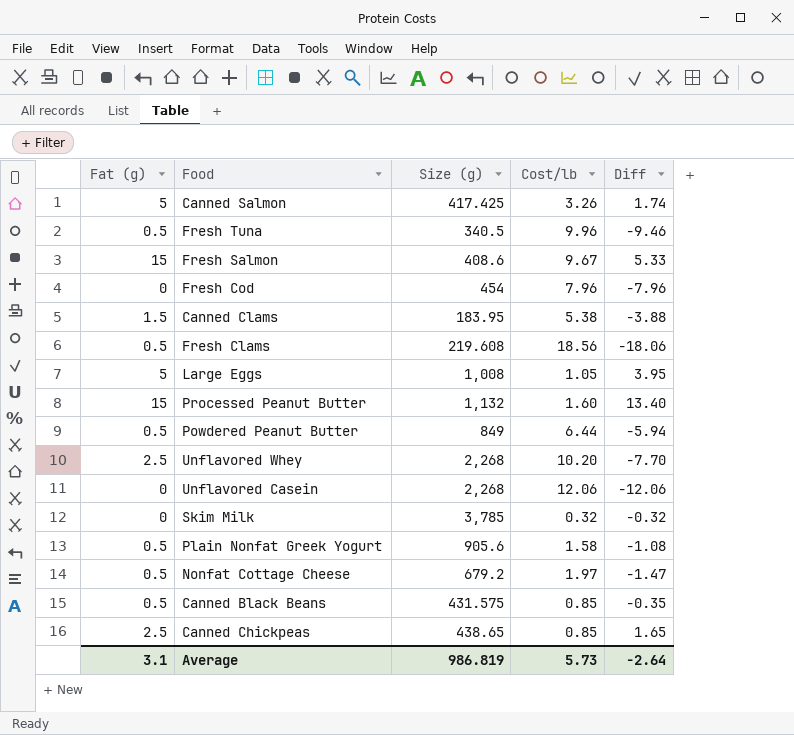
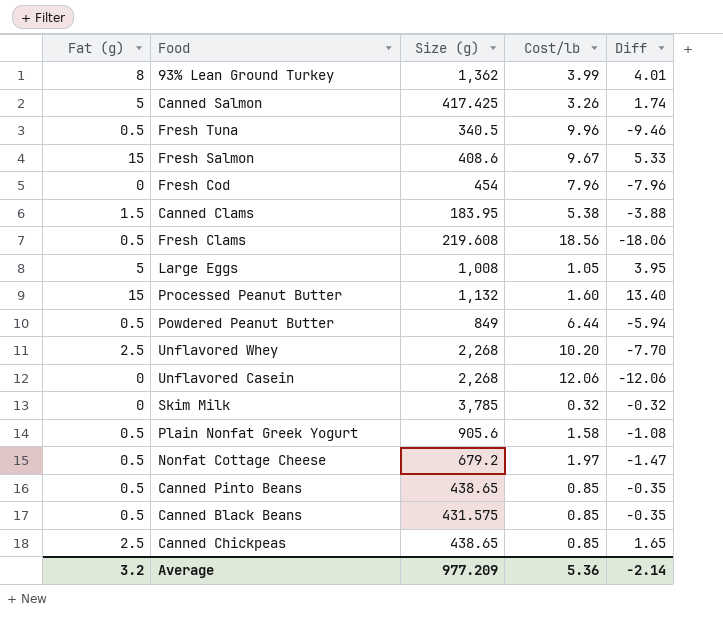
row 93% Lean Ground Turkey: none -> 8 | 1,362 | 3.99 | 4.01
row Canned Pinto Beans: none -> 0.5 | 438.65 | 0.85 | -0.35
Average | Fat (g): 3.1 -> 3.2
Average | Size (g): 986.819 -> 977.209
Average | Cost/lb: 5.73 -> 5.36
Average | Diff: -2.64 -> -2.14

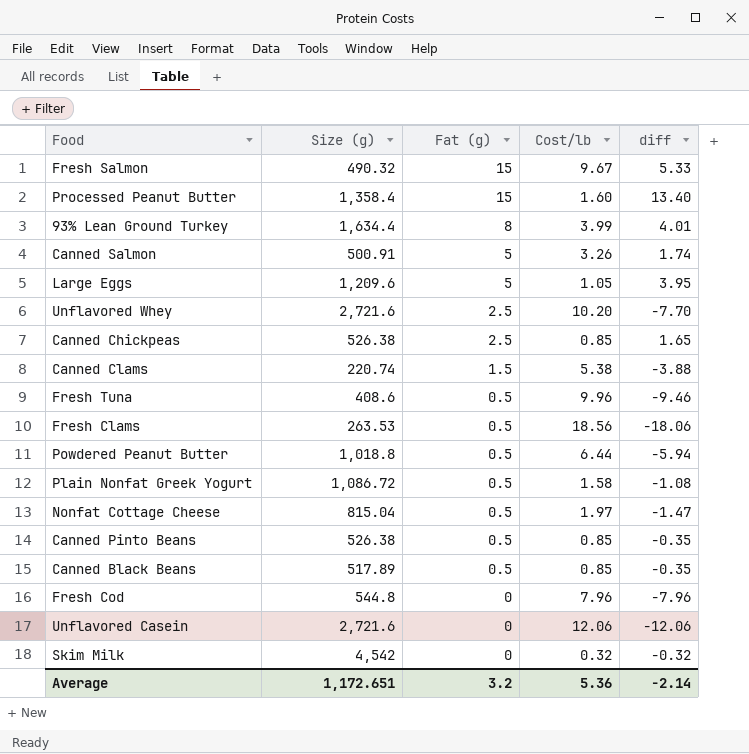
row order: none -> Fat (g) descending
column Fat (g) | position: 1 -> 3
column name: Diff -> diff
Fresh Salmon | Size (g): 408.6 -> 490.32
Processed Peanut Butter | Size (g): 1,132 -> 1,358.4
93% Lean Ground Turkey | Size (g): 1,362 -> 1,634.4
Canned Salmon | Size (g): 417.425 -> 500.91
Large Eggs | Size (g): 1,008 -> 1,209.6
Unflavored Whey | Size (g): 2,268 -> 2,721.6
Canned Chickpeas | Size (g): 438.65 -> 526.38
Canned Clams | Size (g): 183.95 -> 220.74
Fresh Tuna | Size (g): 340.5 -> 408.6
Fresh Clams | Size (g): 219.608 -> 263.53
Powdered Peanut Butter | Size (g): 849 -> 1,018.8
Plain Nonfat Greek Yogurt | Size (g): 905.6 -> 1,086.72
Nonfat Cottage Cheese | Size (g): 679.2 -> 815.04
Canned Pinto Beans | Size (g): 438.65 -> 526.38
Canned Black Beans | Size (g): 431.575 -> 517.89
Fresh Cod | Size (g): 454 -> 544.8
Unflavored Casein | Size (g): 2,268 -> 2,721.6
Skim Milk | Size (g): 3,785 -> 4,542
Average | Size (g): 977.209 -> 1,172.651

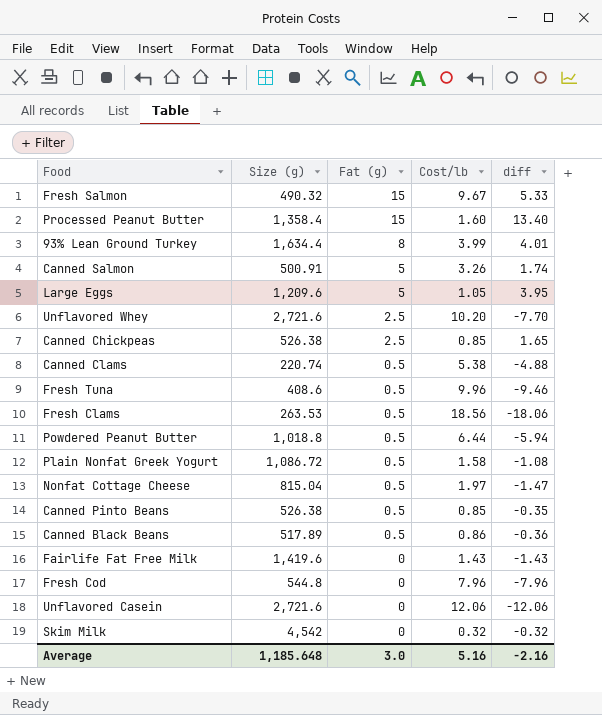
Canned Clams | Fat (g): 1.5 -> 0.5
Canned Clams | diff: -3.88 -> -4.88
Canned Black Beans | Cost/lb: 0.85 -> 0.86
Canned Black Beans | diff: -0.35 -> -0.36
row Fairlife Fat Free Milk: none -> 1,419.6 | 0 | 1.43 | -1.43
Average | Size (g): 1,172.651 -> 1,185.648
Average | Fat (g): 3.2 -> 3.0
Average | Cost/lb: 5.36 -> 5.16
Average | diff: -2.14 -> -2.16

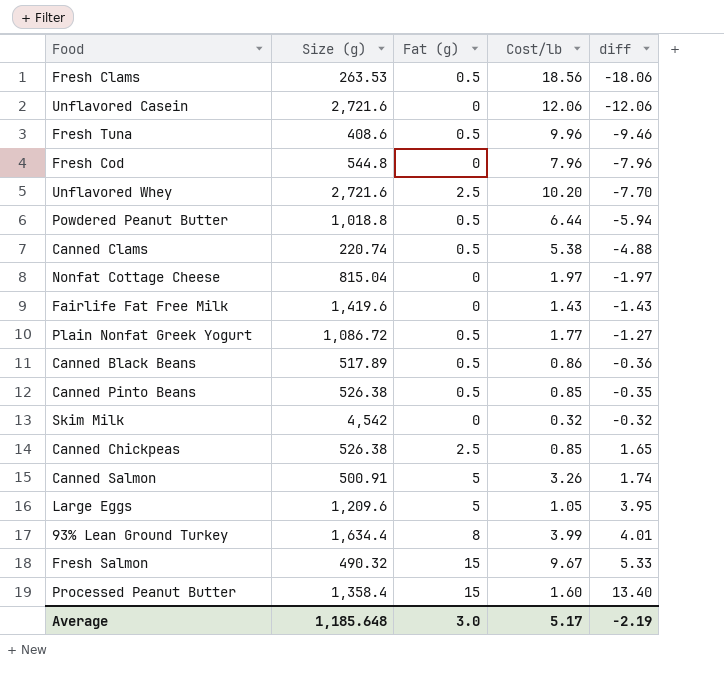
row order: Fat (g) descending -> diff ascending
Nonfat Cottage Cheese | Fat (g): 0.5 -> 0
Nonfat Cottage Cheese | diff: -1.47 -> -1.97
Plain Nonfat Greek Yogurt | Cost/lb: 1.58 -> 1.77
Plain Nonfat Greek Yogurt | diff: -1.08 -> -1.27
Average | Cost/lb: 5.16 -> 5.17
Average | diff: -2.16 -> -2.19

